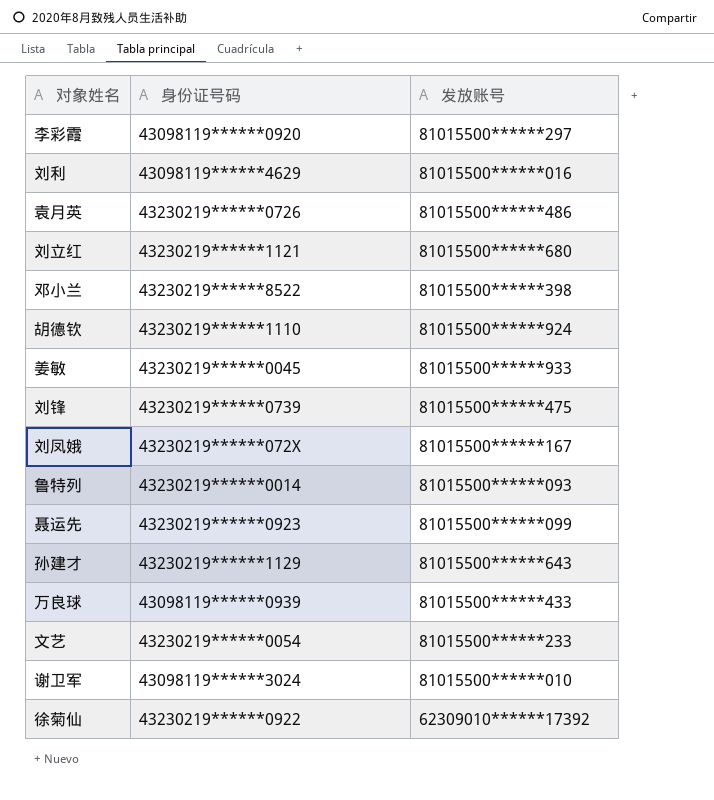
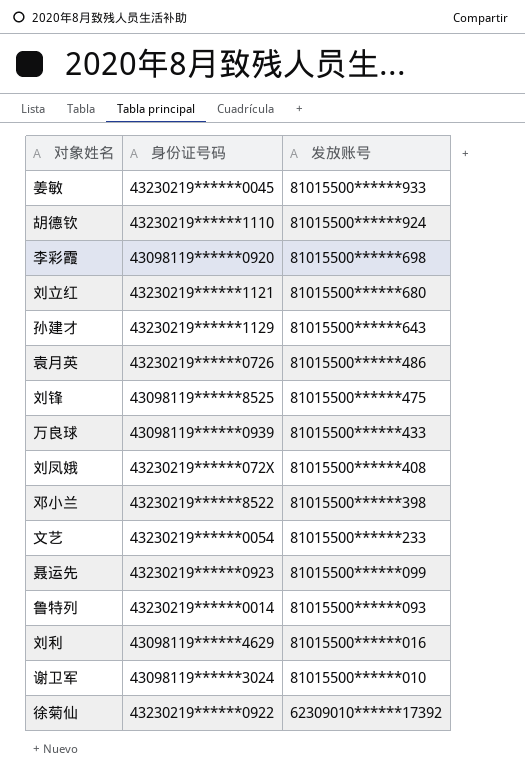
row order: none -> 发放账号 descending
李彩霞 | 发放账号: 81015500******297 -> 81015500******698
刘锋 | 身份证号码: 43230219******0739 -> 43098119******8525
刘凤娥 | 发放账号: 81015500******167 -> 81015500******408

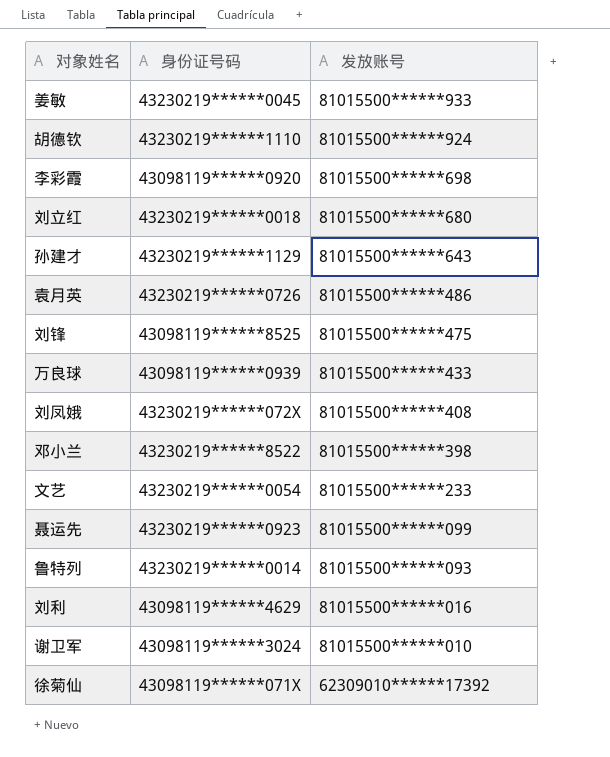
刘立红 | 身份证号码: 43230219******1121 -> 43230219******0018
徐菊仙 | 身份证号码: 43230219******0922 -> 43098119******071X

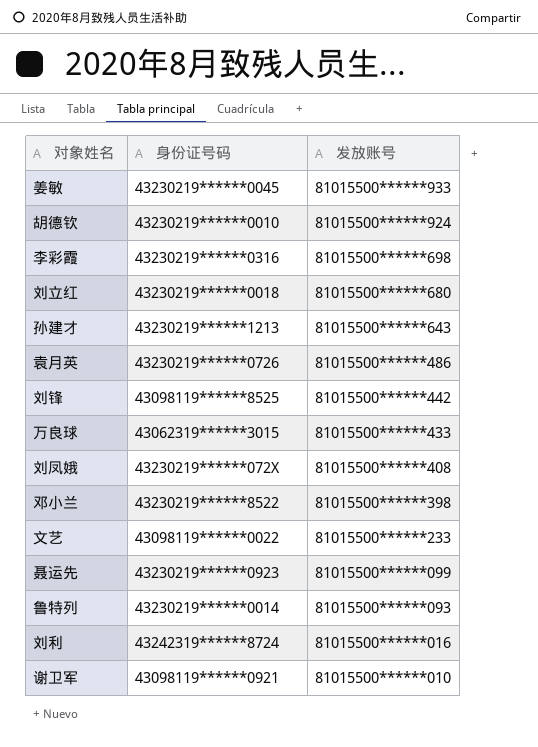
row 徐菊仙: 43098119******071X | 62309010******17392 -> none
胡德钦 | 身份证号码: 43230219******1110 -> 43230219******0010
李彩霞 | 身份证号码: 43098119******0920 -> 43230219******0316
孙建才 | 身份证号码: 43230219******1129 -> 43230219******1213
刘锋 | 发放账号: 81015500******475 -> 81015500******442
万良球 | 身份证号码: 43098119******0939 -> 43062319******3015
文艺 | 身份证号码: 43230219******0054 -> 43098119******0022
刘利 | 身份证号码: 43098119******4629 -> 43242319******8724
谢卫军 | 身份证号码: 43098119******3024 -> 43098119******0921

